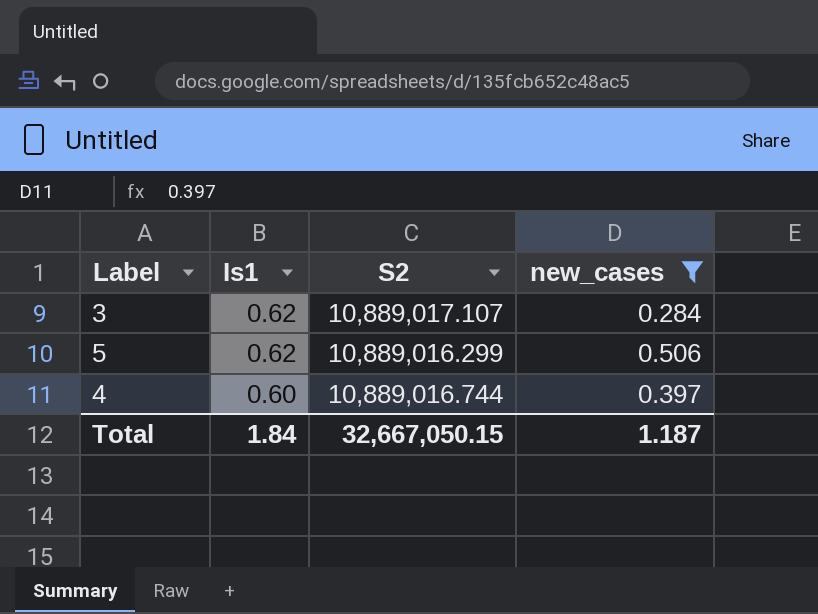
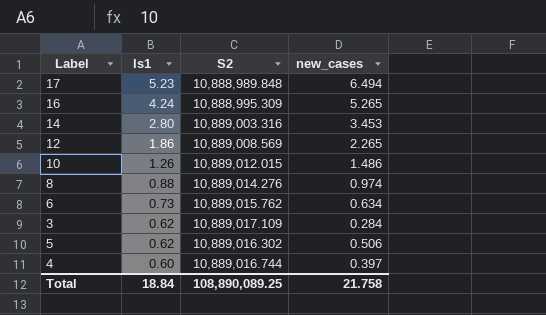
filter: new_cases <= 0.506 -> none
3 | S2: 10,889,017.107 -> 10,889,017.109
5 | S2: 10,889,016.299 -> 10,889,016.302
Total | Is1: 1.84 -> 18.84
Total | S2: 32,667,050.15 -> 108,890,089.25
Total | new_cases: 1.187 -> 21.758

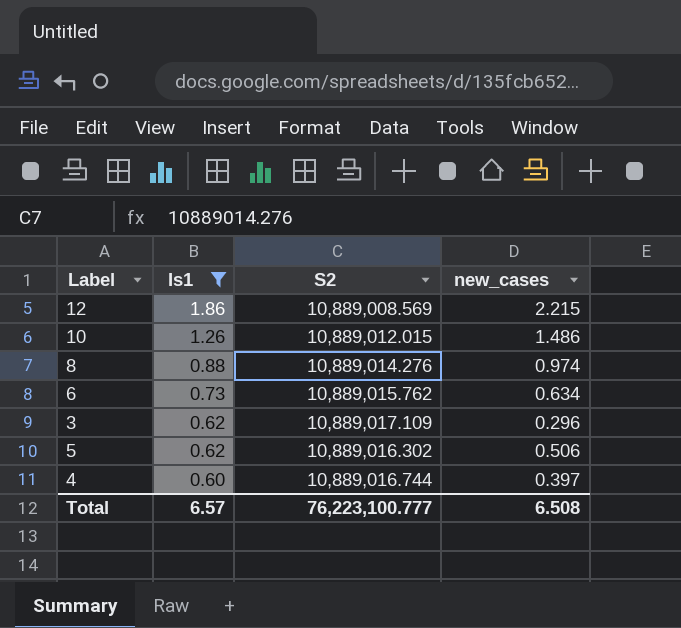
filter: none -> Is1 <= 1.86
12 | new_cases: 2.265 -> 2.215
3 | new_cases: 0.284 -> 0.296
Total | Is1: 18.84 -> 6.57
Total | S2: 108,890,089.25 -> 76,223,100.777
Total | new_cases: 21.758 -> 6.508

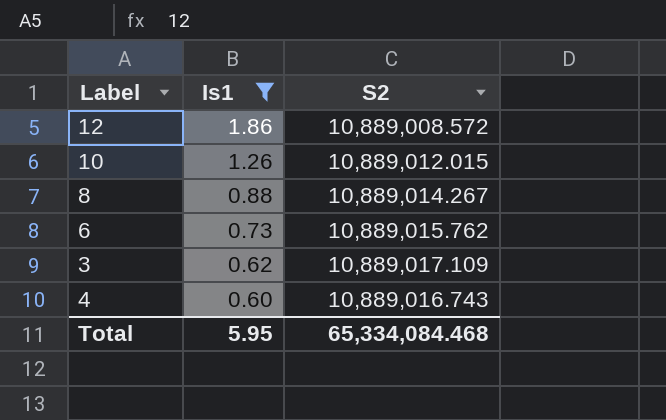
column new_cases | position: 4 -> none
row 5: 0.62 | 10,889,016.302 | 0.506 -> none
12 | S2: 10,889,008.569 -> 10,889,008.572
8 | S2: 10,889,014.276 -> 10,889,014.267
4 | S2: 10,889,016.744 -> 10,889,016.743
Total | Is1: 6.57 -> 5.95
Total | S2: 76,223,100.777 -> 65,334,084.468

